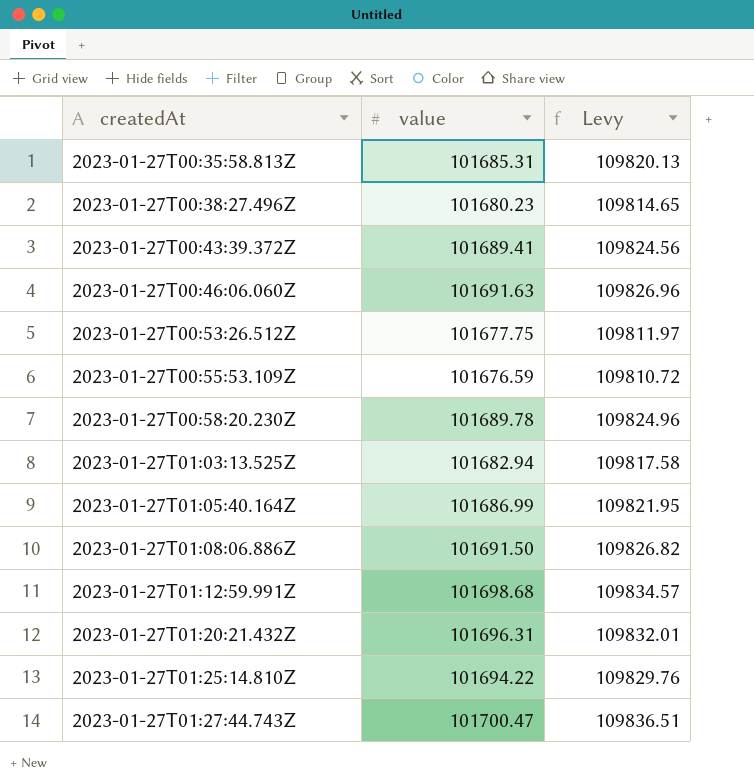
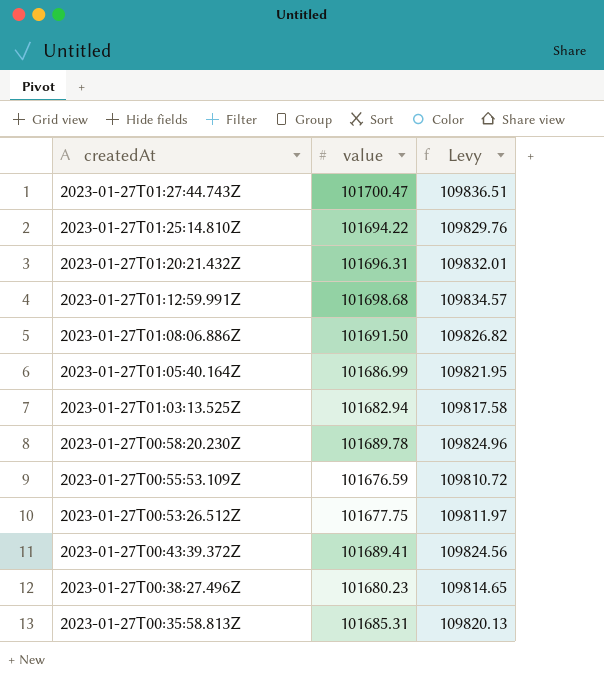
row order: createdAt ascending -> createdAt descending
row 2023-01-27T00:46:06.060Z: 101691.63 | 109826.96 -> none

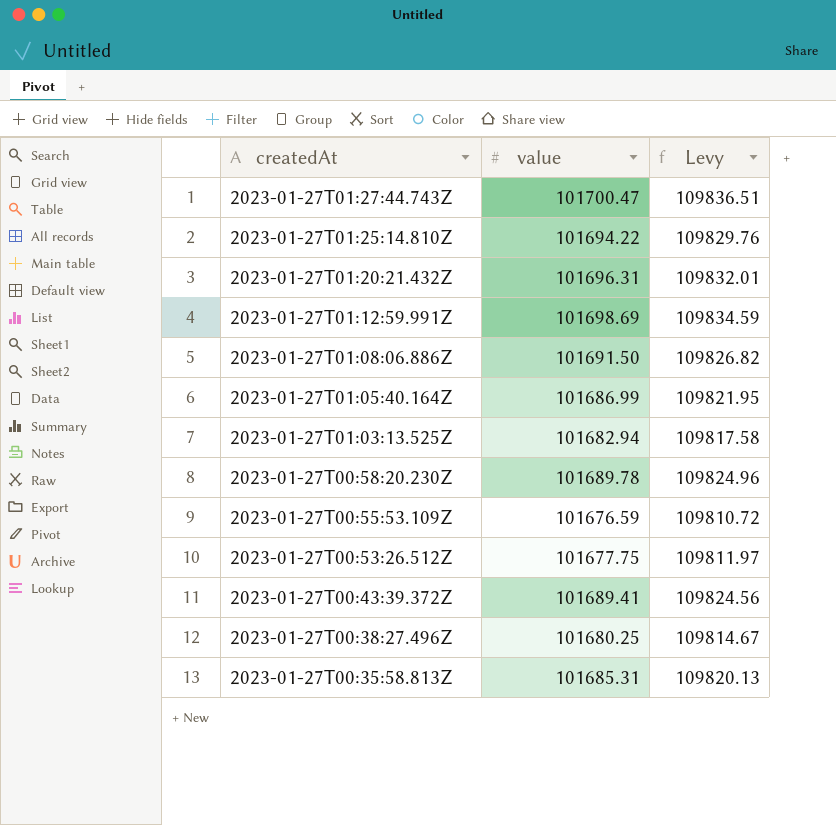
2023-01-27T01:12:59.991Z | value: 101698.68 -> 101698.69
2023-01-27T01:12:59.991Z | Levy: 109834.57 -> 109834.59
2023-01-27T00:38:27.496Z | value: 101680.23 -> 101680.25
2023-01-27T00:38:27.496Z | Levy: 109814.65 -> 109814.67

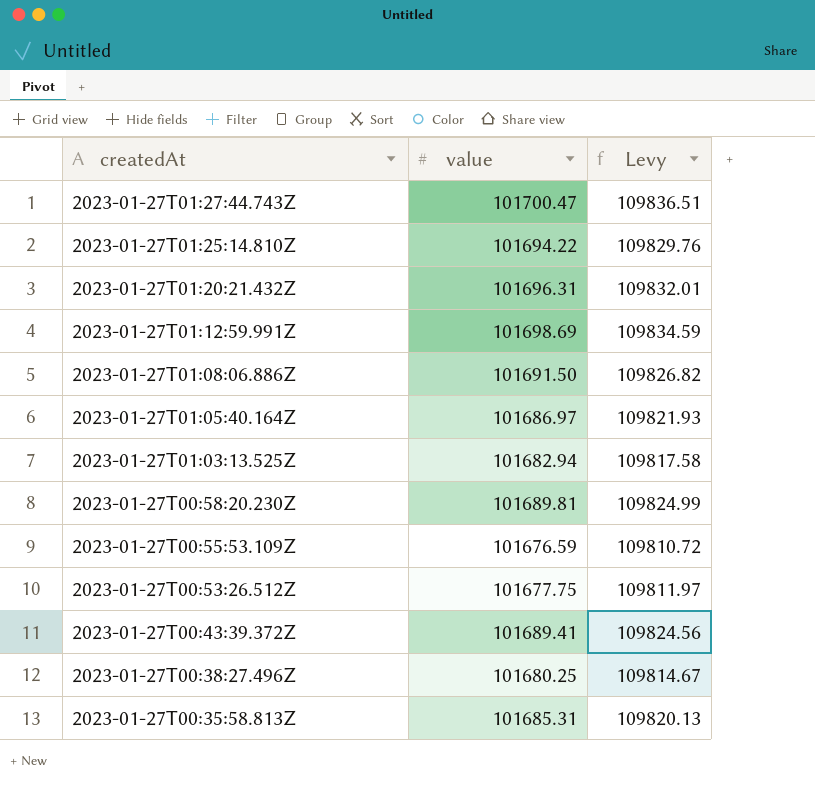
2023-01-27T01:05:40.164Z | value: 101686.99 -> 101686.97
2023-01-27T01:05:40.164Z | Levy: 109821.95 -> 109821.93
2023-01-27T00:58:20.230Z | value: 101689.78 -> 101689.81
2023-01-27T00:58:20.230Z | Levy: 109824.96 -> 109824.99

